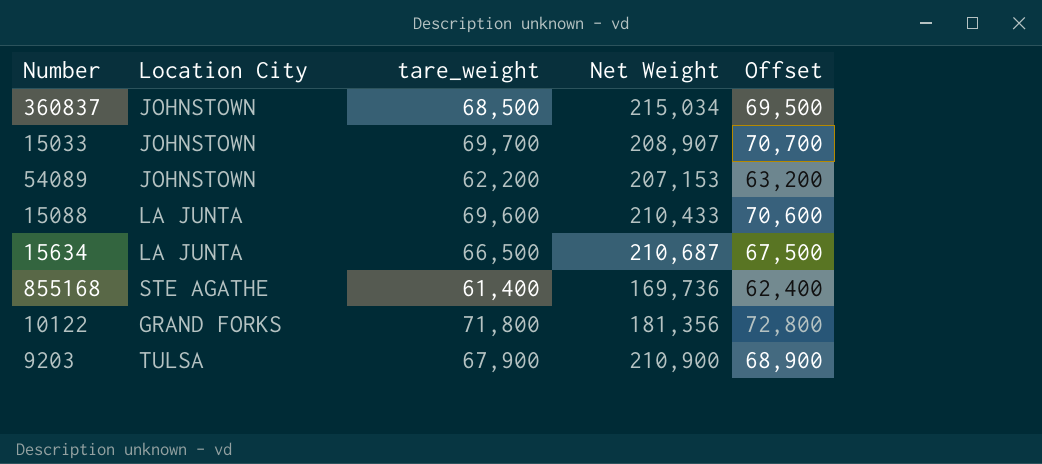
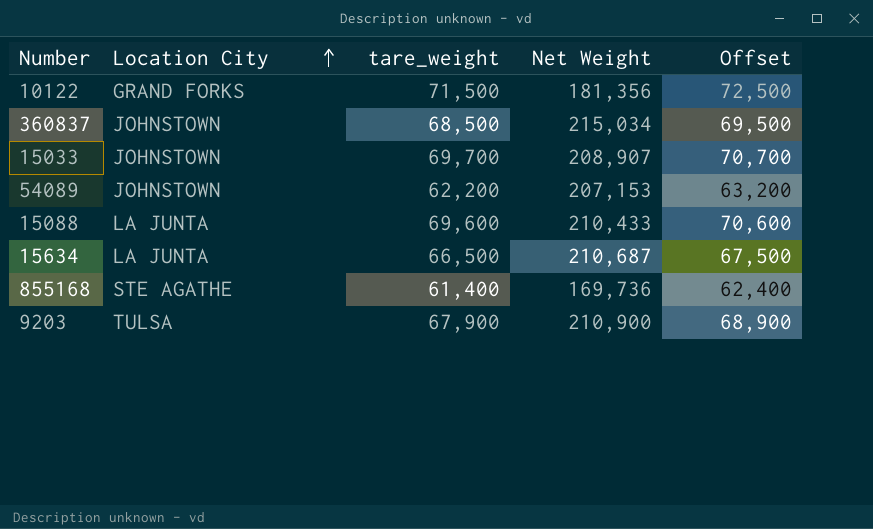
row order: none -> Location City ascending
10122 | tare_weight: 71,800 -> 71,500
10122 | Offset: 72,800 -> 72,500

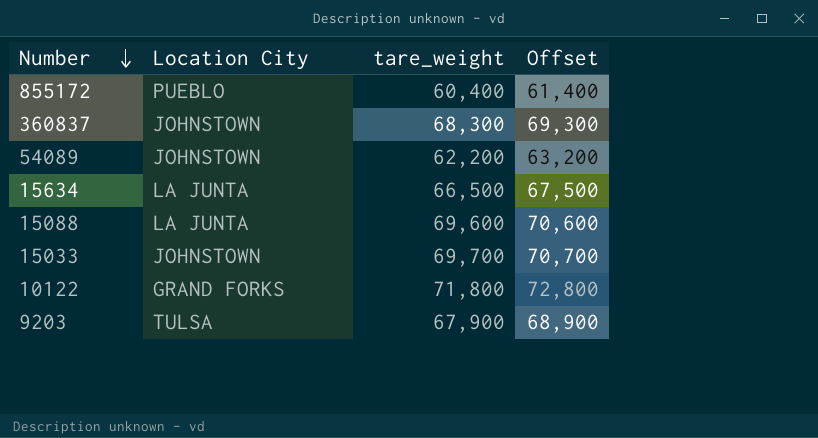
row order: Location City ascending -> Number descending
column Net Weight | position: 4 -> none
row 855168: STE AGATHE | 61,400 | 169,736 | 62,400 -> none
row 855172: none -> PUEBLO | 60,400 | 61,400
360837 | tare_weight: 68,500 -> 68,300
360837 | Offset: 69,500 -> 69,300
10122 | tare_weight: 71,500 -> 71,800
10122 | Offset: 72,500 -> 72,800

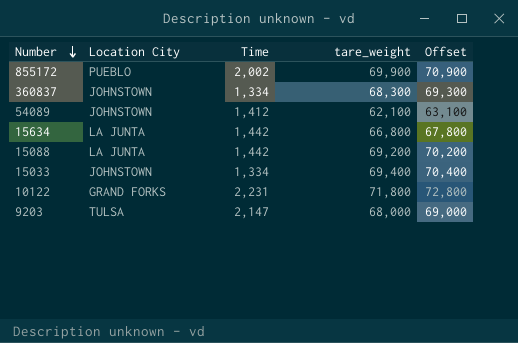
column Time | position: none -> 3
855172 | tare_weight: 60,400 -> 69,900
855172 | Offset: 61,400 -> 70,900
54089 | tare_weight: 62,200 -> 62,100
54089 | Offset: 63,200 -> 63,100
15634 | tare_weight: 66,500 -> 66,800
15634 | Offset: 67,500 -> 67,800
15088 | tare_weight: 69,600 -> 69,200
15088 | Offset: 70,600 -> 70,200
15033 | tare_weight: 69,700 -> 69,400
15033 | Offset: 70,700 -> 70,400
9203 | tare_weight: 67,900 -> 68,000
9203 | Offset: 68,900 -> 69,000

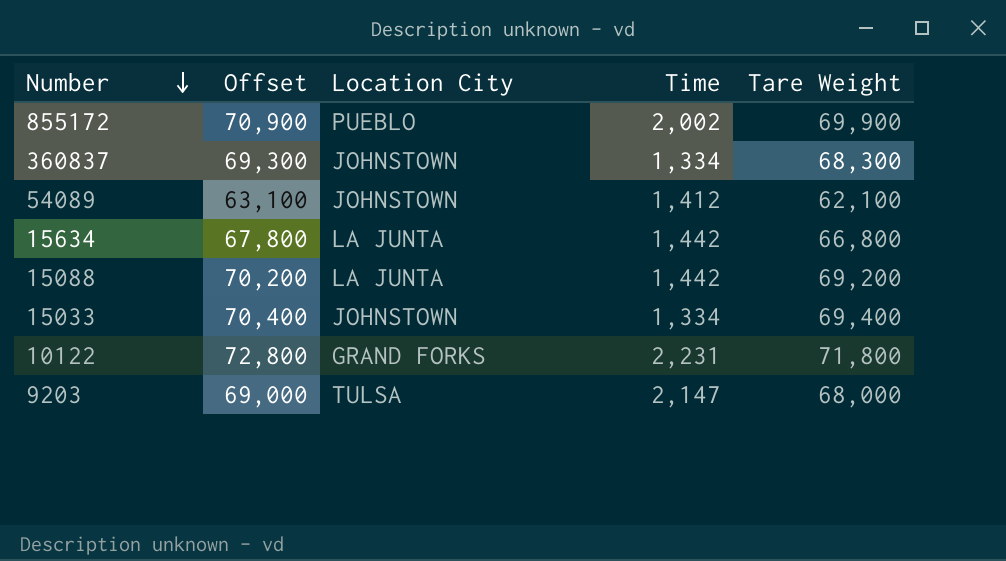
column Offset | position: 5 -> 2
column name: tare_weight -> Tare Weight

